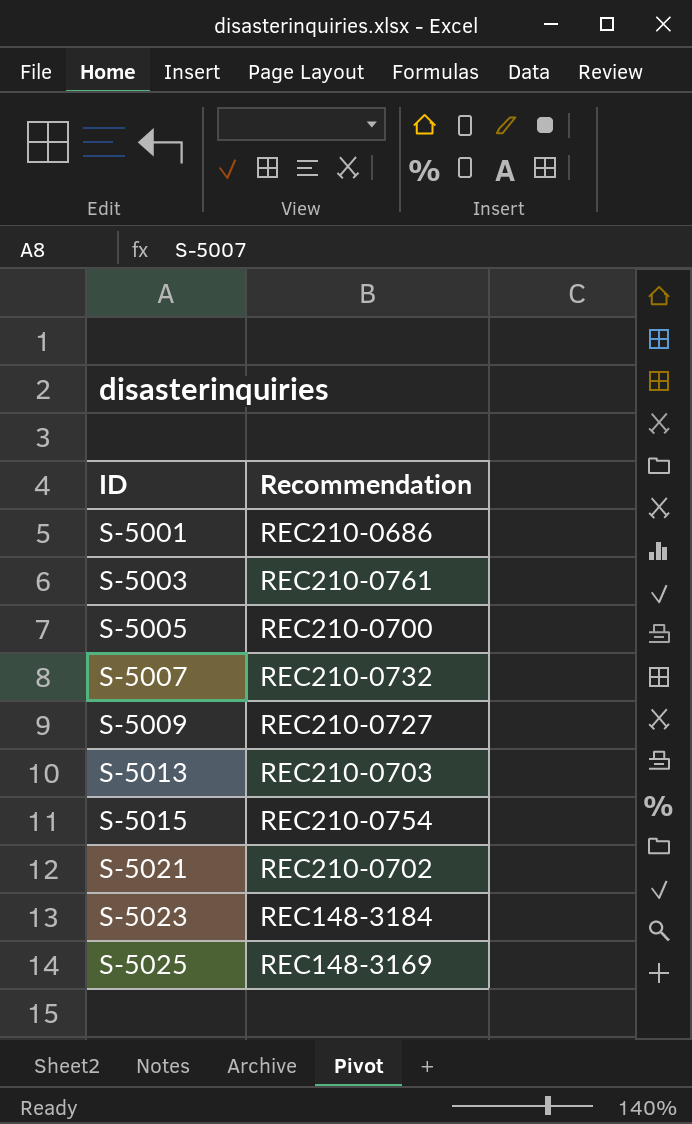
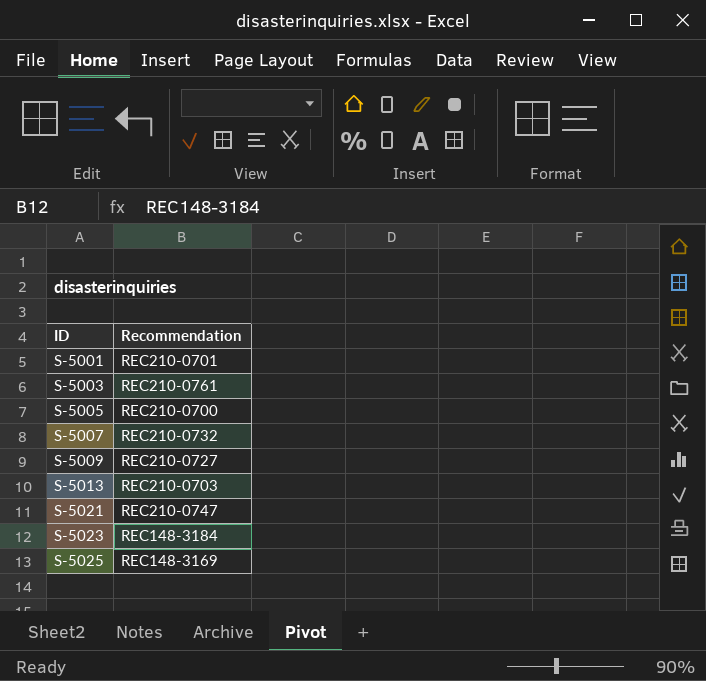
row S-5015: REC210-0754 -> none
S-5001 | Recommendation: REC210-0686 -> REC210-0701
S-5021 | Recommendation: REC210-0702 -> REC210-0747

